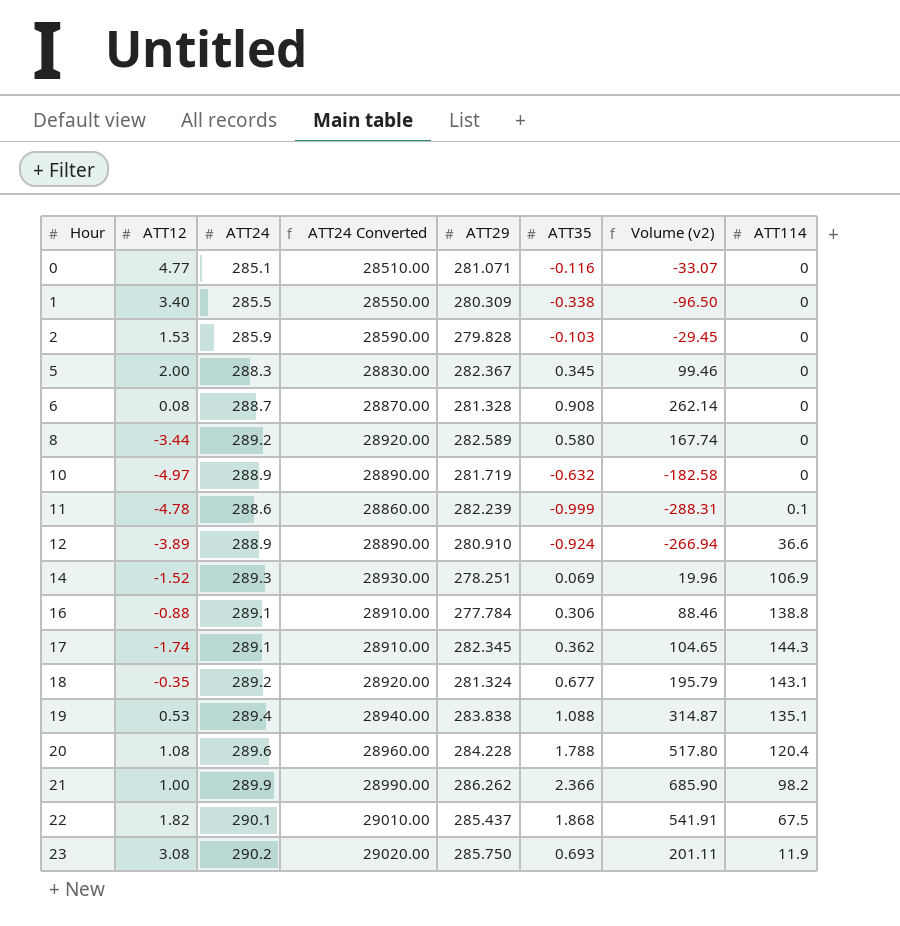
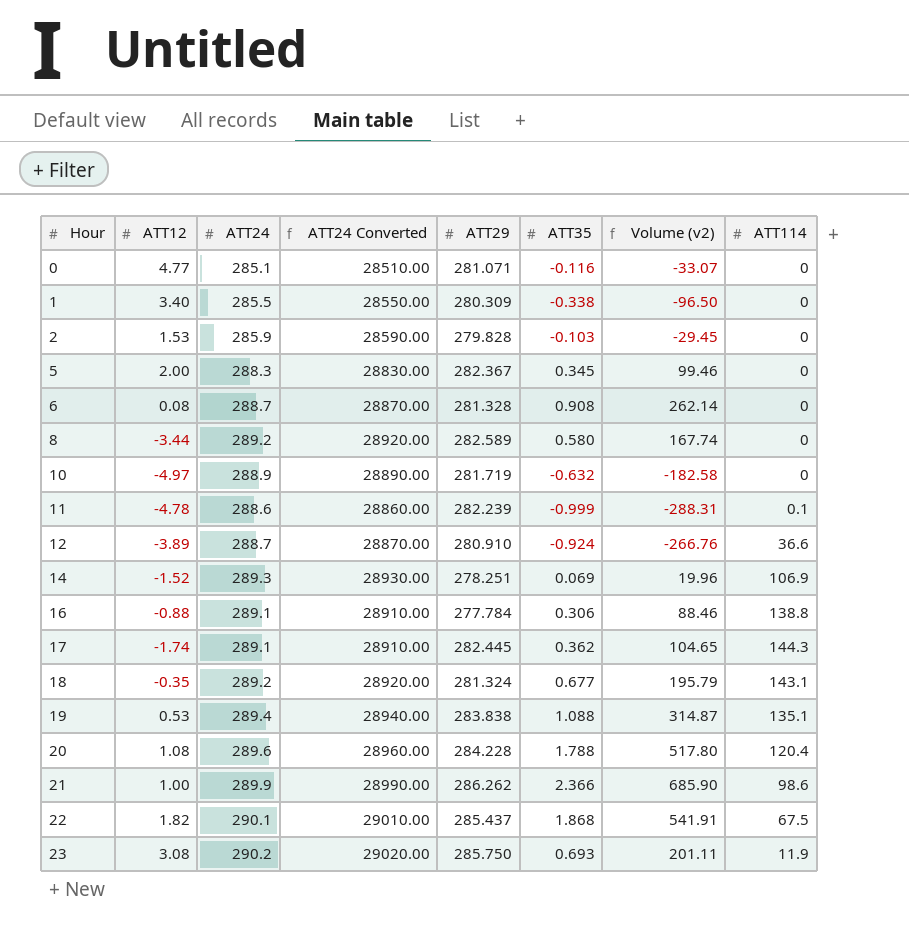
12 | ATT24: 288.9 -> 288.7
12 | ATT24 Converted: 28890.00 -> 28870.00
12 | Volume (v2): -266.94 -> -266.76
17 | ATT29: 282.345 -> 282.445
21 | ATT114: 98.2 -> 98.6

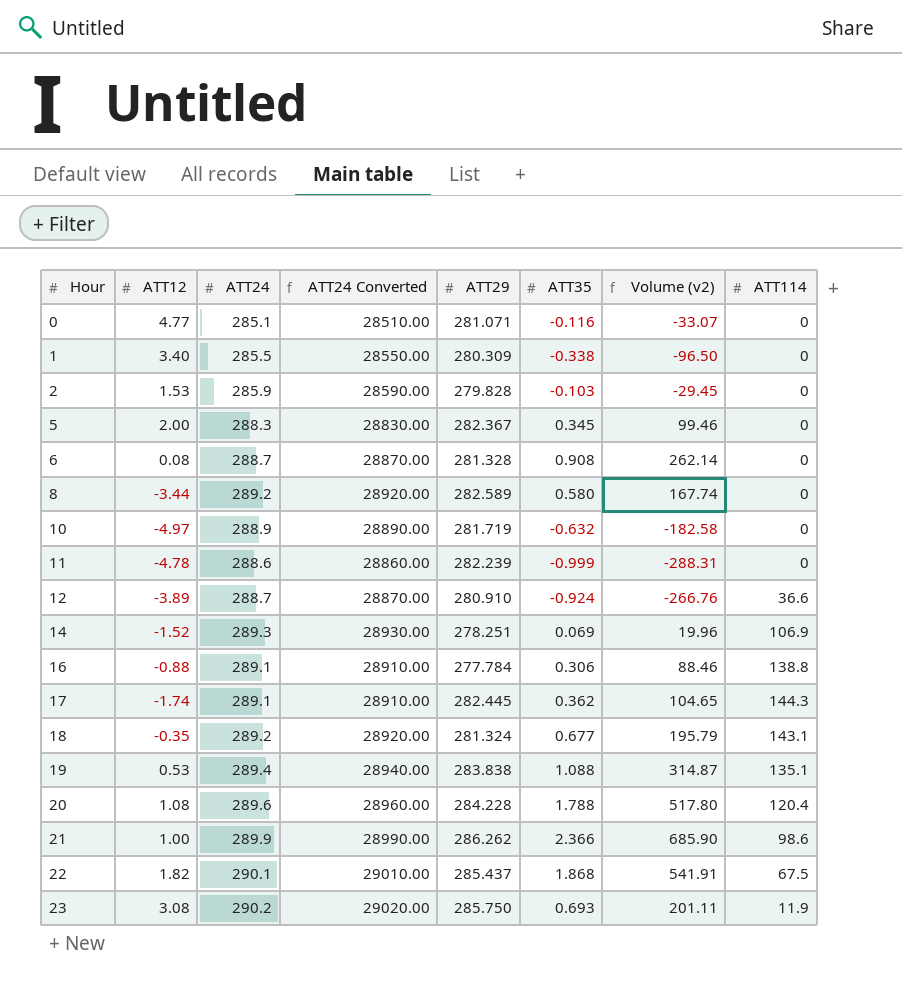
11 | ATT114: 0.1 -> 0

